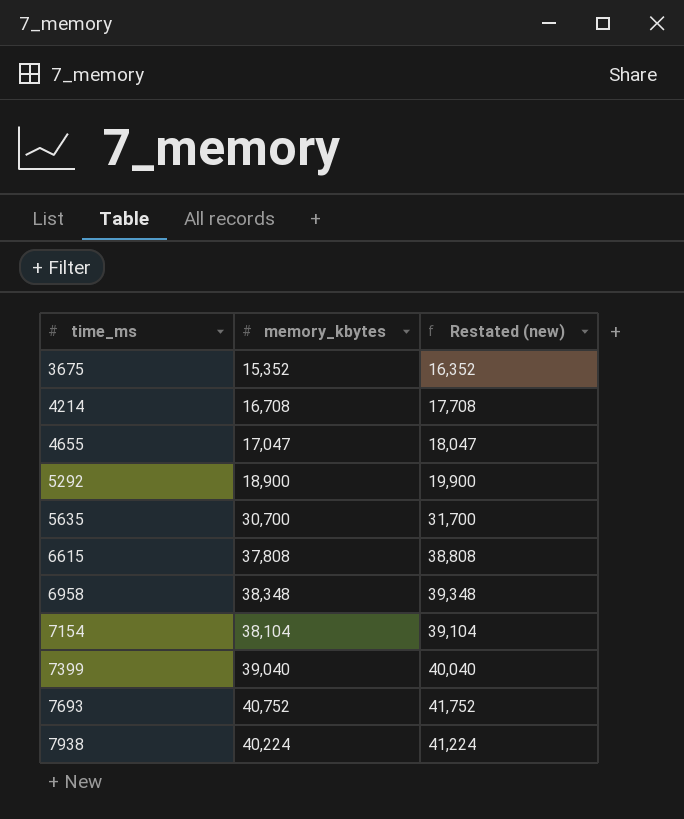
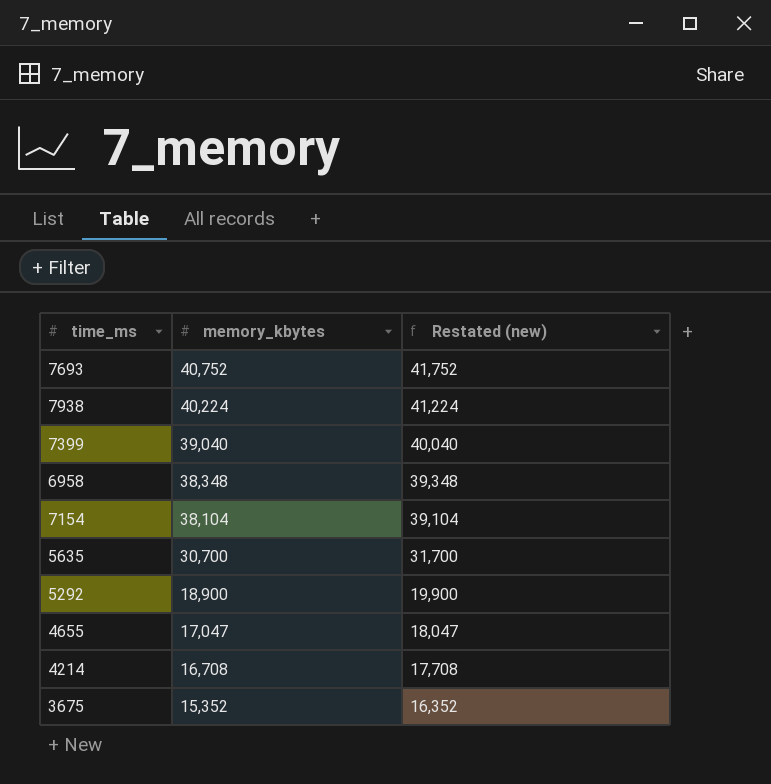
row order: time_ms ascending -> memory_kbytes descending
row 6615: 37,808 | 38,808 -> none

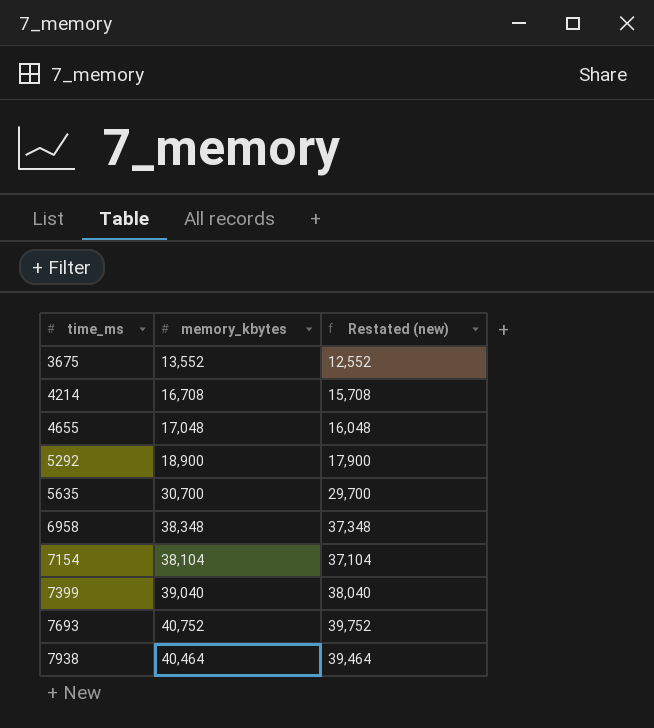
row order: memory_kbytes descending -> time_ms ascending
column Restated (new) | formula: [memory_kbytes] + 1000 -> [memory_kbytes] - 1000
3675 | memory_kbytes: 15,352 -> 13,552
4655 | memory_kbytes: 17,047 -> 17,048
7938 | memory_kbytes: 40,224 -> 40,464

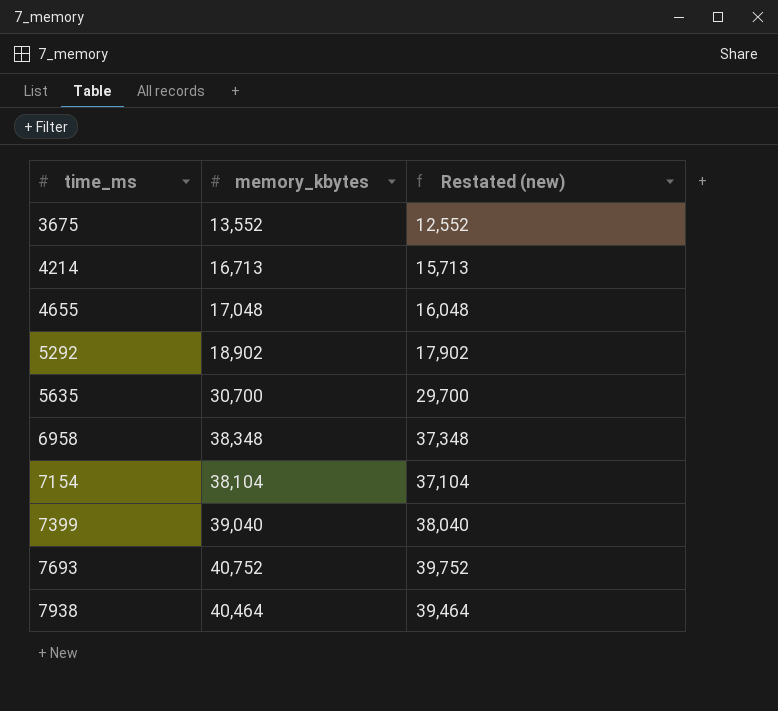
4214 | memory_kbytes: 16,708 -> 16,713
4214 | Restated (new): 15,708 -> 15,713
5292 | memory_kbytes: 18,900 -> 18,902
5292 | Restated (new): 17,900 -> 17,902

